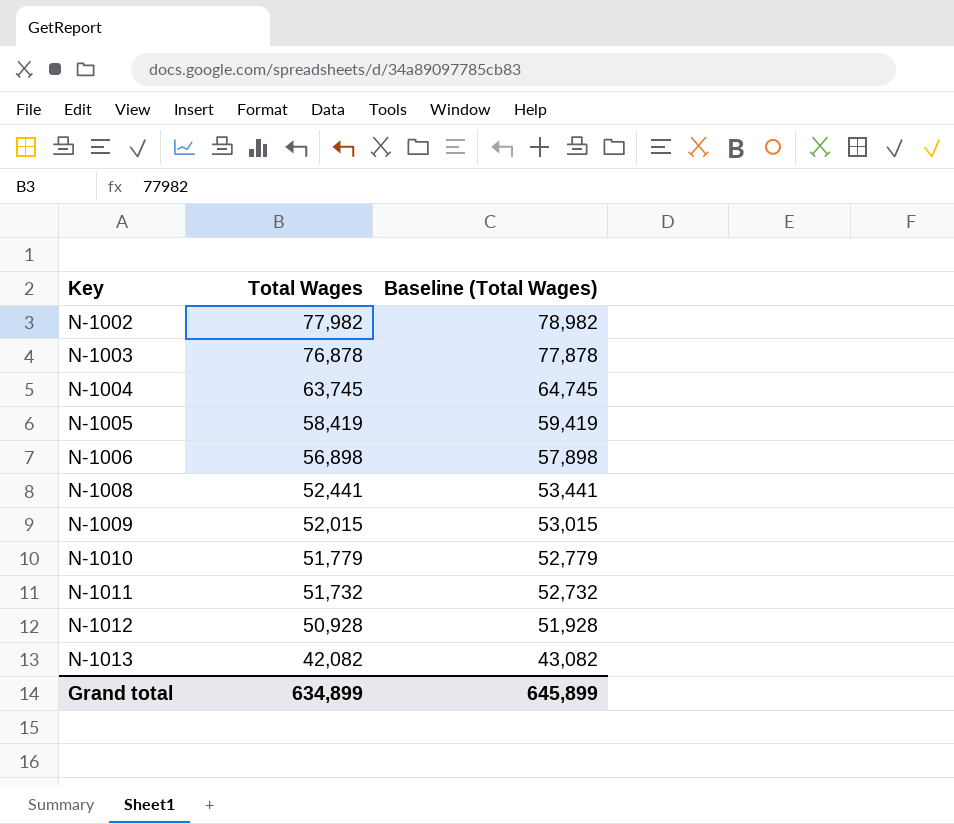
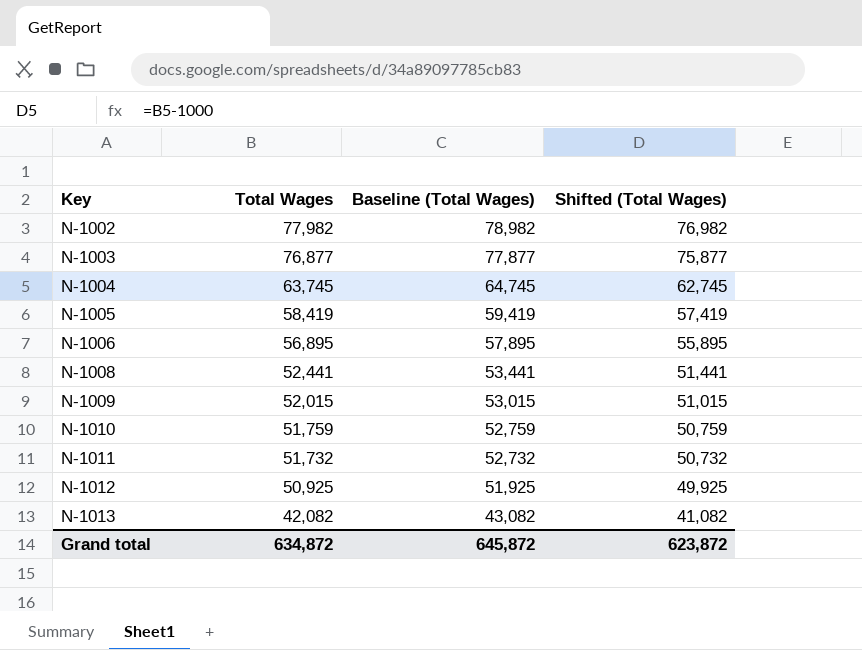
column Shifted (Total Wages) | formula: none -> [Total Wages] - 1000
N-1003 | Total Wages: 76,878 -> 76,877
N-1003 | Baseline (Total Wages): 77,878 -> 77,877
N-1006 | Total Wages: 56,898 -> 56,895
N-1006 | Baseline (Total Wages): 57,898 -> 57,895
N-1010 | Total Wages: 51,779 -> 51,759
N-1010 | Baseline (Total Wages): 52,779 -> 52,759
N-1012 | Total Wages: 50,928 -> 50,925
N-1012 | Baseline (Total Wages): 51,928 -> 51,925
Grand total | Total Wages: 634,899 -> 634,872
Grand total | Baseline (Total Wages): 645,899 -> 645,872

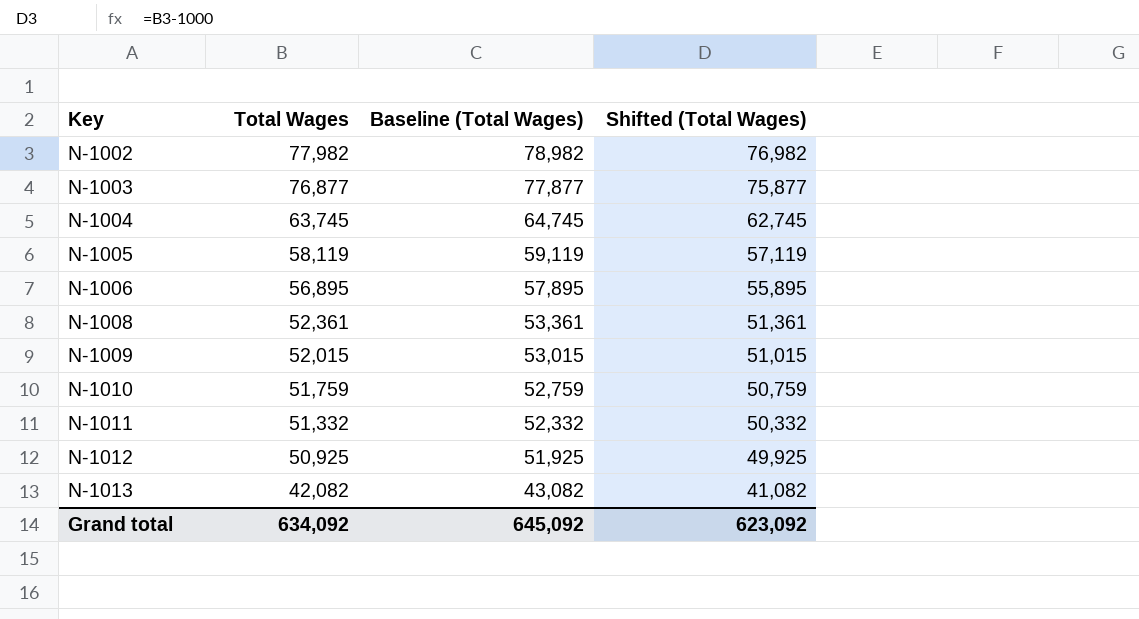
N-1005 | Total Wages: 58,419 -> 58,119
N-1005 | Baseline (Total Wages): 59,419 -> 59,119
N-1005 | Shifted (Total Wages): 57,419 -> 57,119
N-1008 | Total Wages: 52,441 -> 52,361
N-1008 | Baseline (Total Wages): 53,441 -> 53,361
N-1008 | Shifted (Total Wages): 51,441 -> 51,361
N-1011 | Total Wages: 51,732 -> 51,332
N-1011 | Baseline (Total Wages): 52,732 -> 52,332
N-1011 | Shifted (Total Wages): 50,732 -> 50,332
Grand total | Total Wages: 634,872 -> 634,092
Grand total | Baseline (Total Wages): 645,872 -> 645,092
Grand total | Shifted (Total Wages): 623,872 -> 623,092

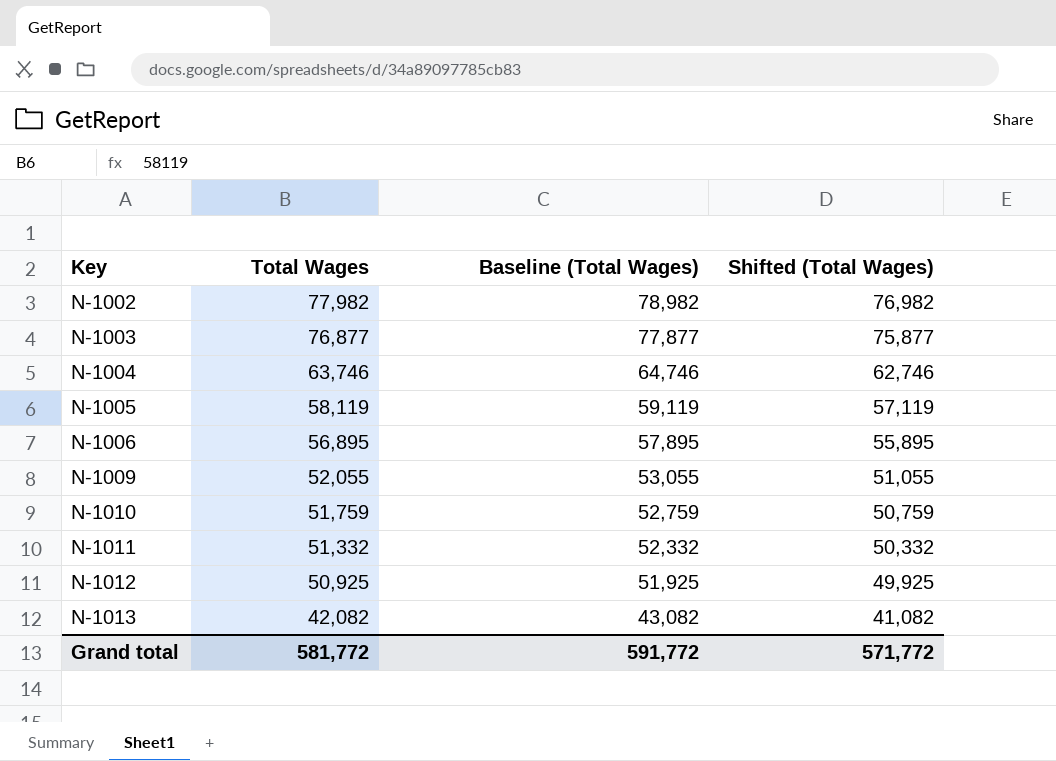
row N-1008: 52,361 | 53,361 | 51,361 -> none
N-1004 | Total Wages: 63,745 -> 63,746
N-1004 | Baseline (Total Wages): 64,745 -> 64,746
N-1004 | Shifted (Total Wages): 62,745 -> 62,746
N-1009 | Total Wages: 52,015 -> 52,055
N-1009 | Baseline (Total Wages): 53,015 -> 53,055
N-1009 | Shifted (Total Wages): 51,015 -> 51,055
Grand total | Total Wages: 634,092 -> 581,772
Grand total | Baseline (Total Wages): 645,092 -> 591,772
Grand total | Shifted (Total Wages): 623,092 -> 571,772

